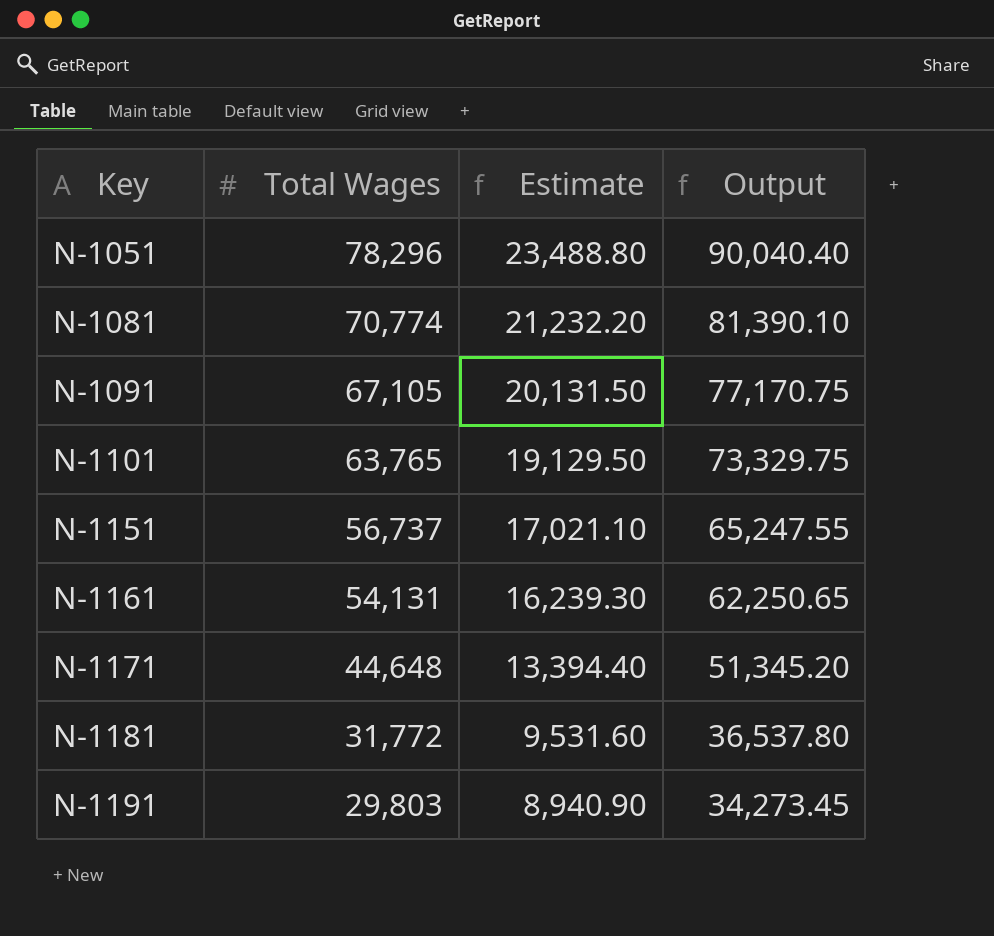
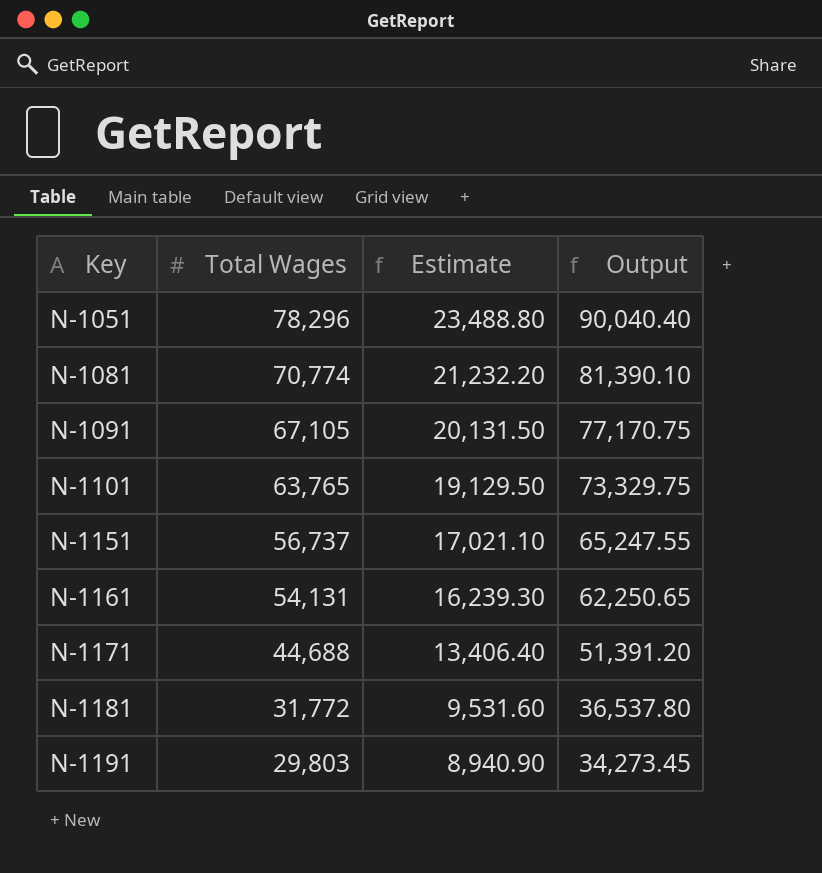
N-1171 | Total Wages: 44,648 -> 44,688
N-1171 | Estimate: 13,394.40 -> 13,406.40
N-1171 | Output: 51,345.20 -> 51,391.20

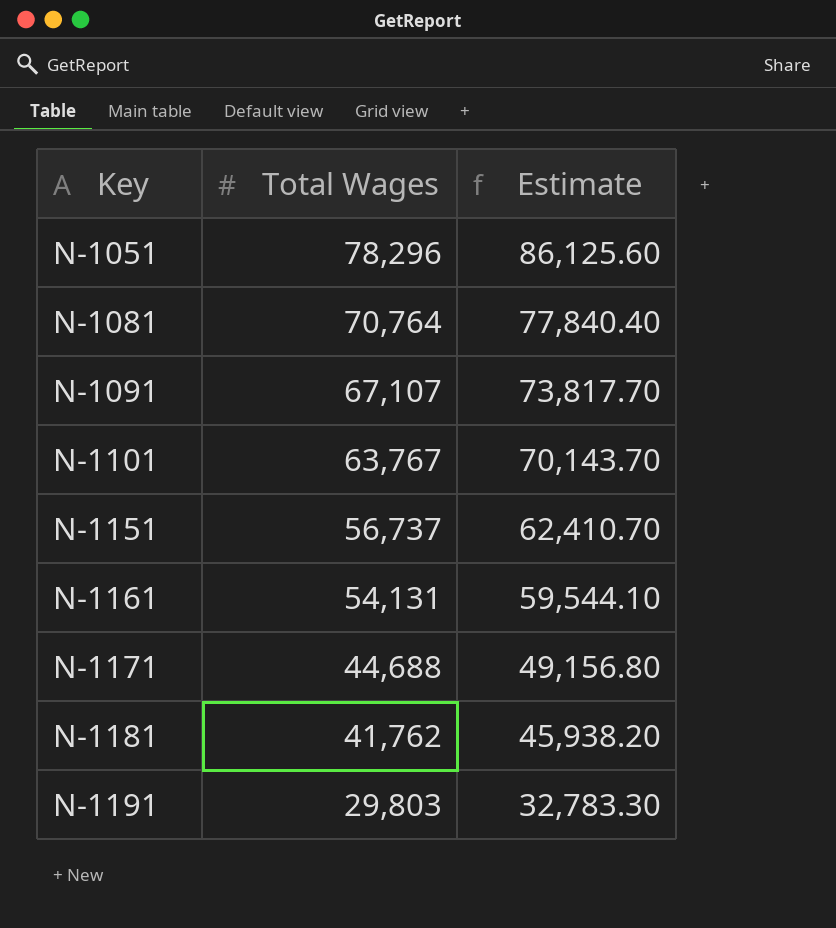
column Output | formula: [Total Wages] * 1.15 -> none
column Estimate | formula: [Total Wages] * 0.3 -> [Total Wages] * 1.1
N-1081 | Total Wages: 70,774 -> 70,764
N-1091 | Total Wages: 67,105 -> 67,107
N-1101 | Total Wages: 63,765 -> 63,767
N-1181 | Total Wages: 31,772 -> 41,762

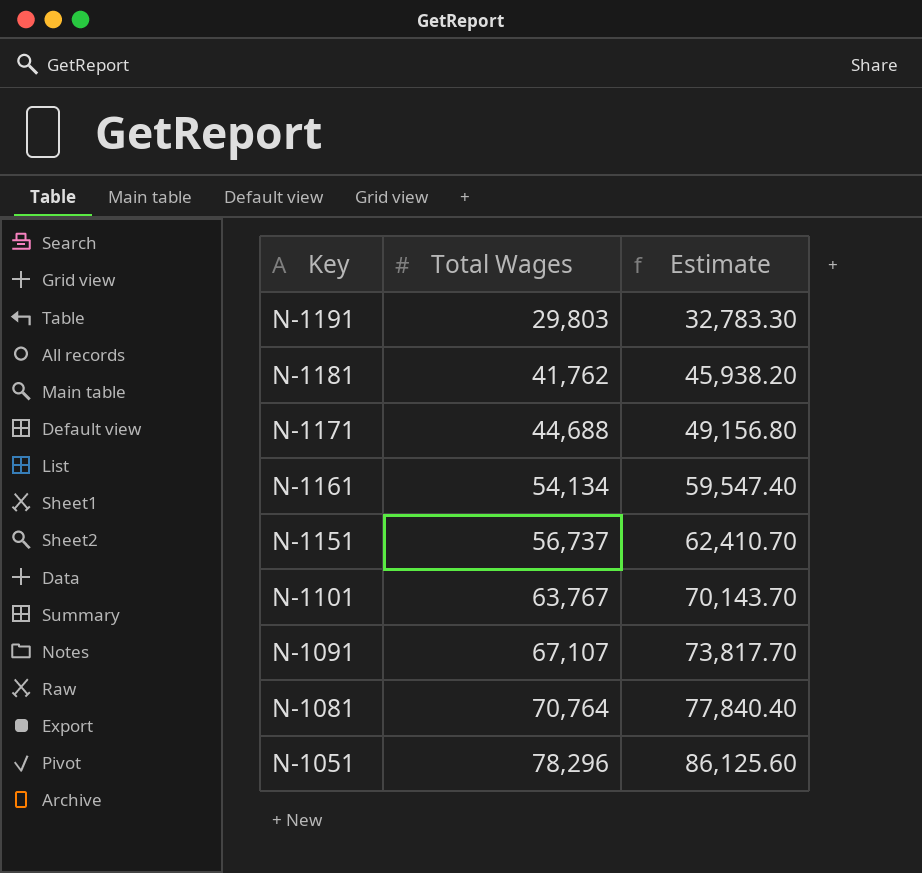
row order: Key ascending -> Key descending
N-1161 | Total Wages: 54,131 -> 54,134
N-1161 | Estimate: 59,544.10 -> 59,547.40

